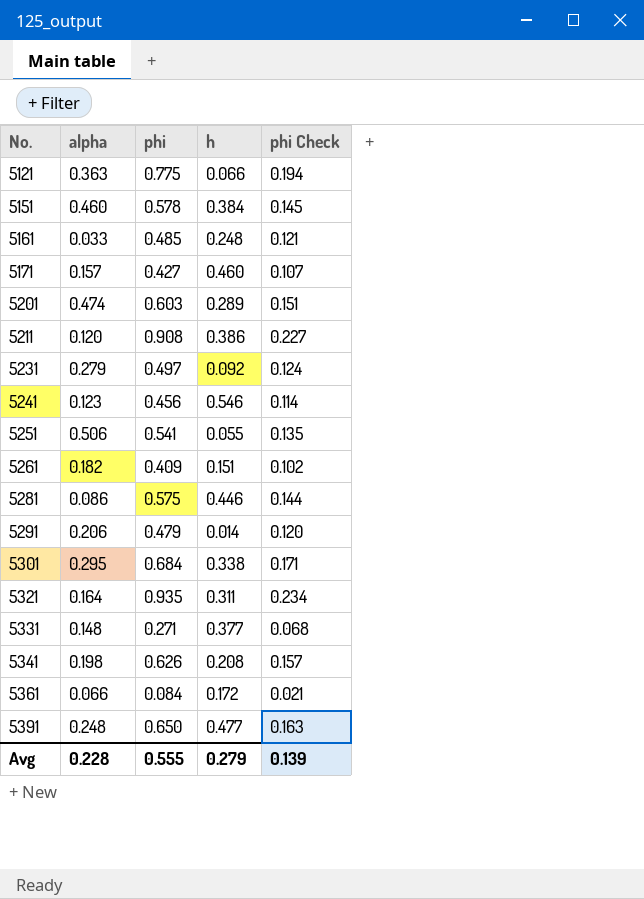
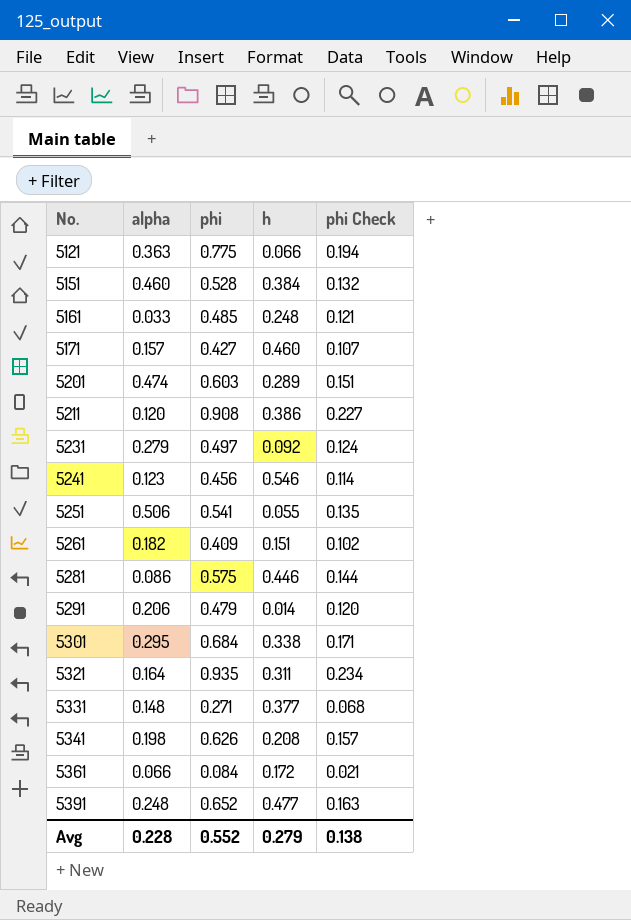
5151 | phi: 0.578 -> 0.528
5151 | phi Check: 0.145 -> 0.132
5391 | phi: 0.650 -> 0.652
Avg | phi: 0.555 -> 0.552
Avg | phi Check: 0.139 -> 0.138

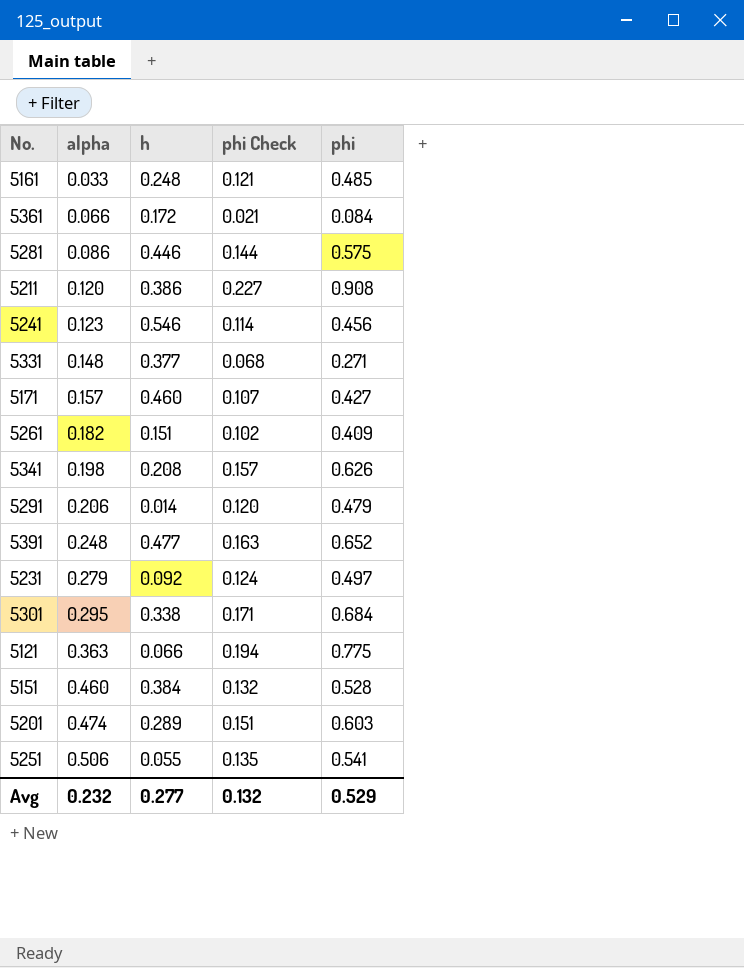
row order: No. ascending -> alpha ascending
column phi | position: 3 -> 5
row 5321: 0.164 | 0.935 | 0.311 | 0.234 -> none
Avg | alpha: 0.228 -> 0.232
Avg | h: 0.279 -> 0.277
Avg | phi Check: 0.138 -> 0.132
Avg | phi: 0.552 -> 0.529

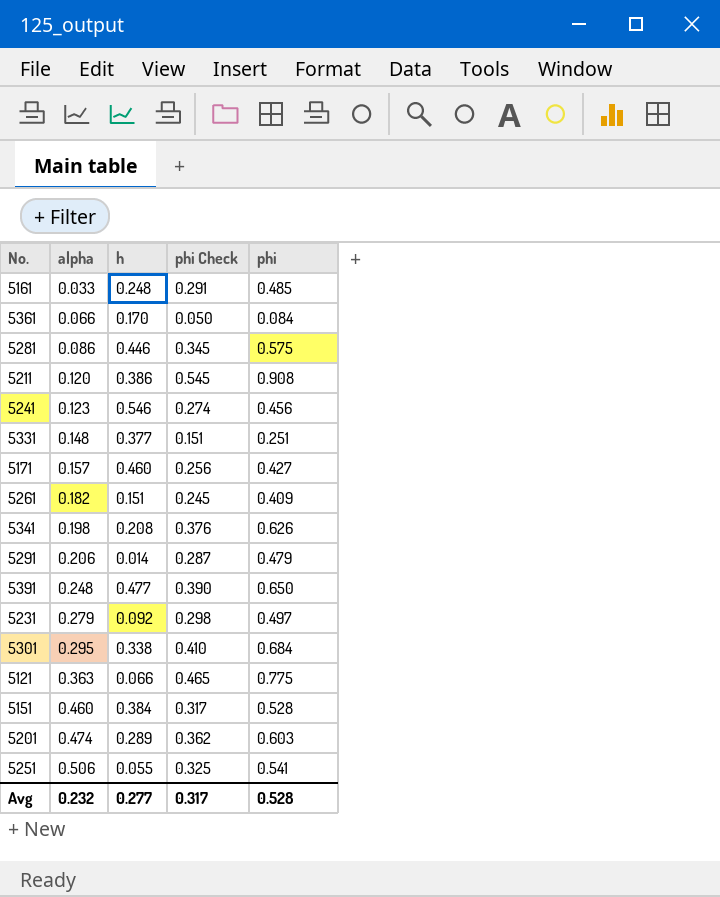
column phi Check | formula: [phi] * 0.25 -> [phi] * 0.6
5361 | h: 0.172 -> 0.170
5331 | phi: 0.271 -> 0.251
5391 | phi: 0.652 -> 0.650
Avg | phi Check: 0.132 -> 0.317
Avg | phi: 0.529 -> 0.528

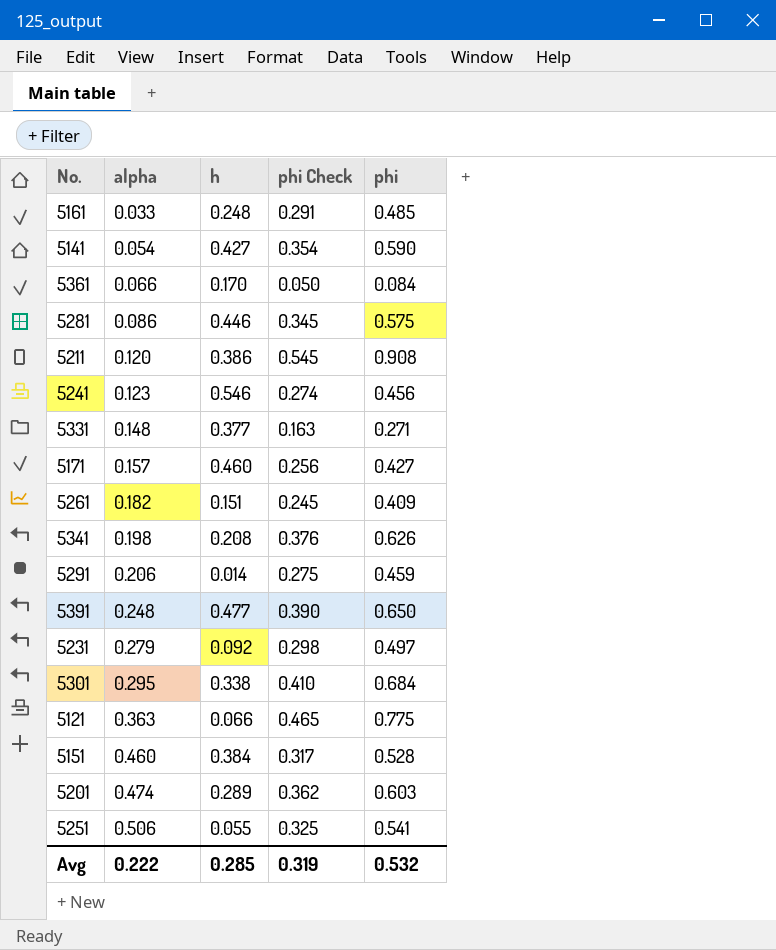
row 5141: none -> 0.054 | 0.427 | 0.354 | 0.590
5331 | phi Check: 0.151 -> 0.163
5331 | phi: 0.251 -> 0.271
5291 | phi Check: 0.287 -> 0.275
5291 | phi: 0.479 -> 0.459
Avg | alpha: 0.232 -> 0.222
Avg | h: 0.277 -> 0.285
Avg | phi Check: 0.317 -> 0.319
Avg | phi: 0.528 -> 0.532

